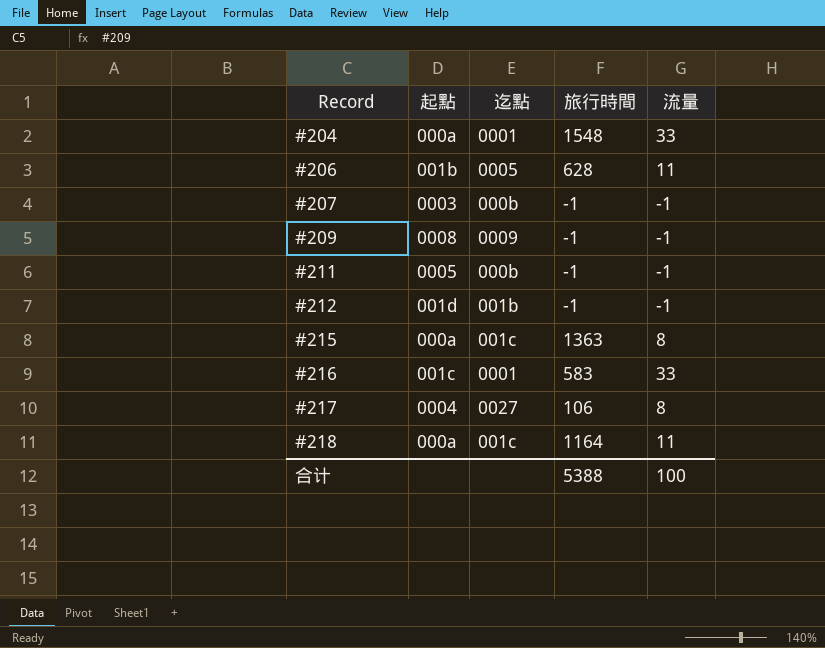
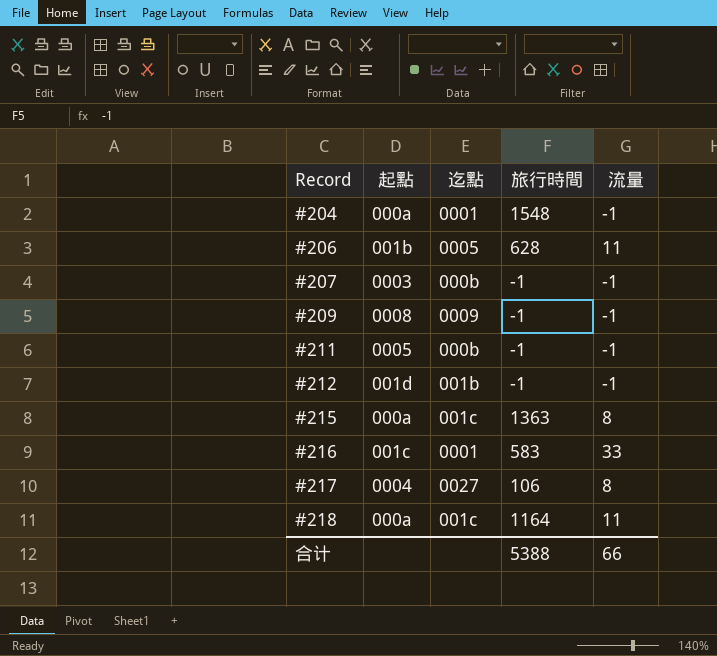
#204 | 流量: 33 -> -1
合计 | 流量: 100 -> 66

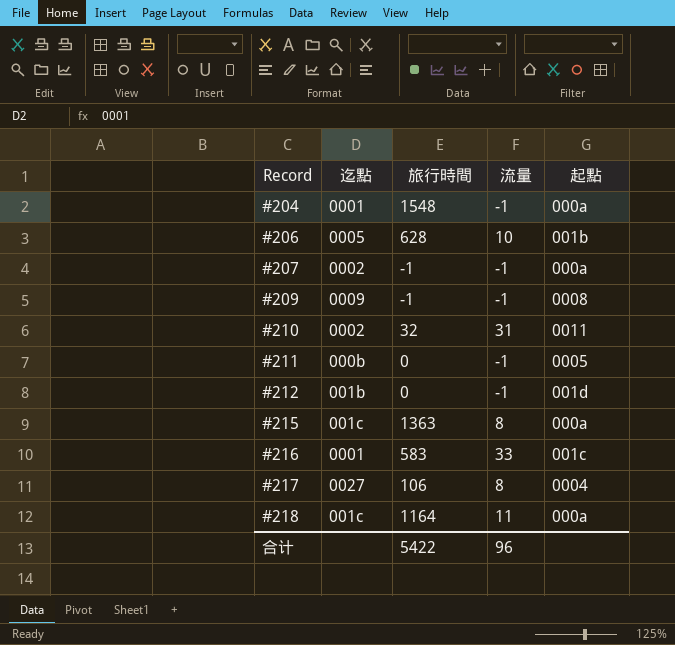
column 起點 | position: 2 -> 5
#206 | 流量: 11 -> 10
#207 | 迄點: 000b -> 0002
#207 | 起點: 0003 -> 000a
row #210: none -> 0002 | 32 | 31 | 0011
#211 | 旅行時間: -1 -> 0
#212 | 旅行時間: -1 -> 0
合计 | 旅行時間: 5388 -> 5422
合计 | 流量: 66 -> 96

